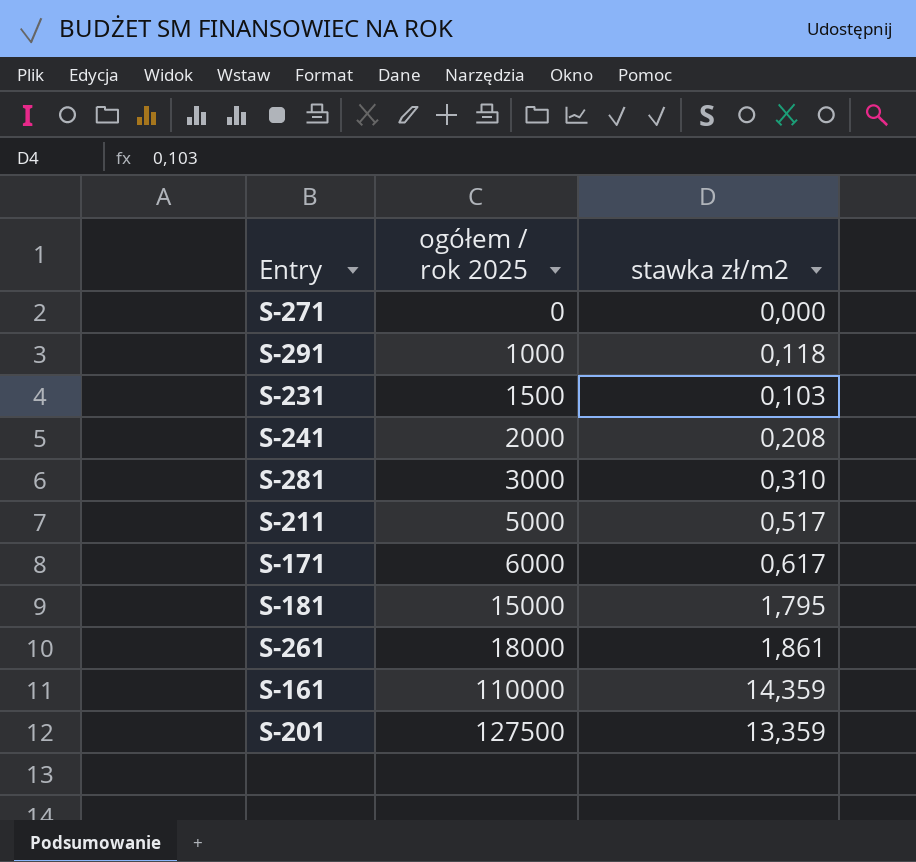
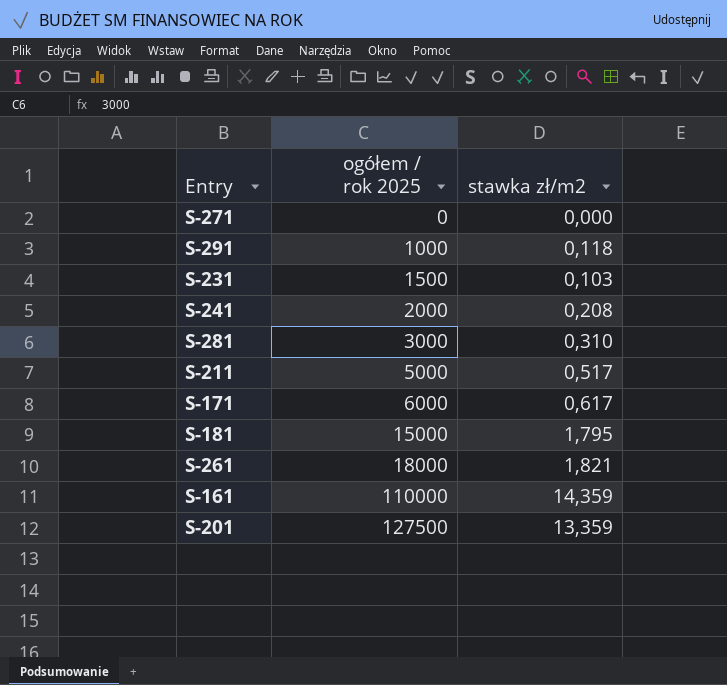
S-261 | stawka zł/m2: 1,861 -> 1,821

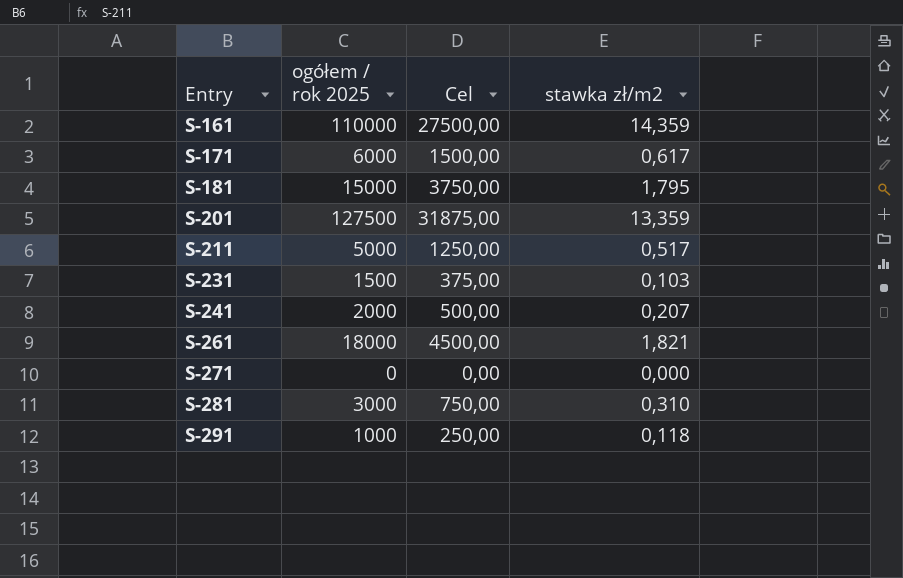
row order: ogółem / rok 2025 ascending -> Entry ascending
column Cel | formula: none -> [ogółem / rok 2025] * 0,25
S-241 | stawka zł/m2: 0,208 -> 0,207

